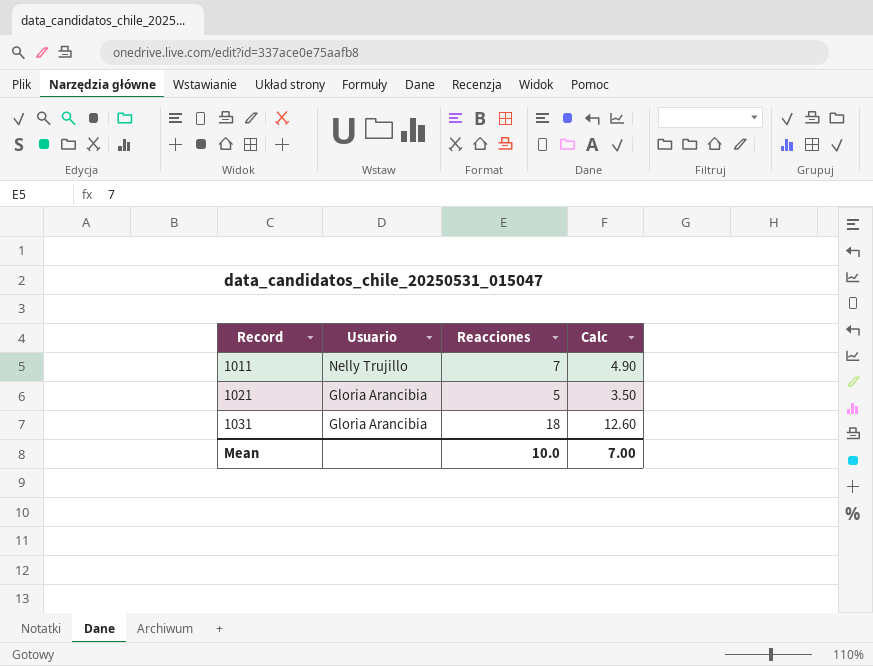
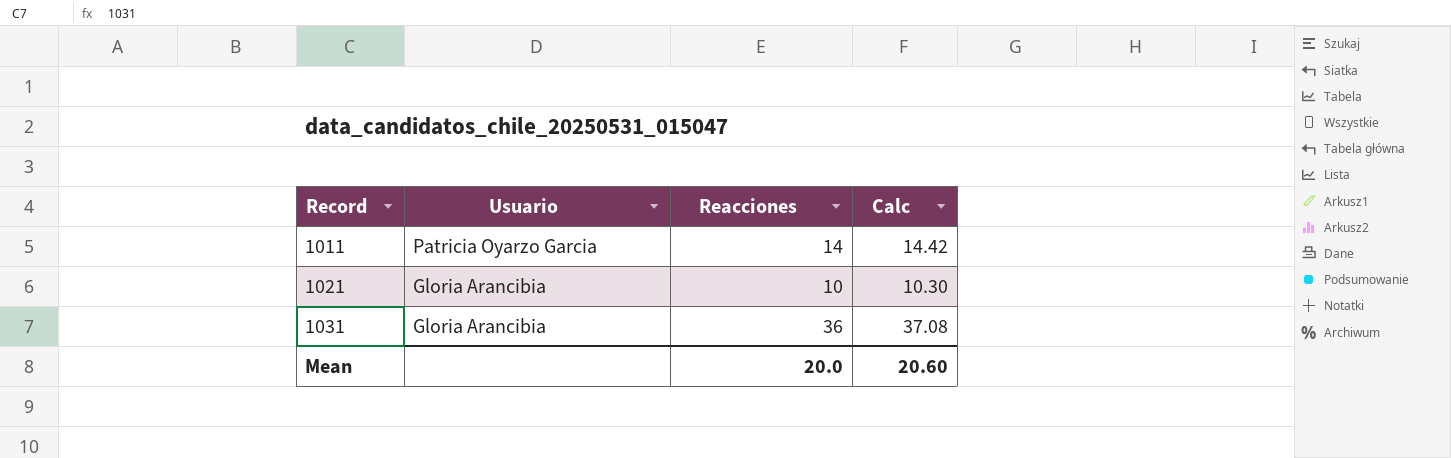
column Calc | formula: [Reacciones] * 0.7 -> [Reacciones] * 1.03
1011 | Usuario: Nelly Trujillo -> Patricia Oyarzo Garcia
1011 | Reacciones: 7 -> 14
1021 | Reacciones: 5 -> 10
1031 | Reacciones: 18 -> 36
Mean | Reacciones: 10.0 -> 20.0
Mean | Calc: 7.00 -> 20.60

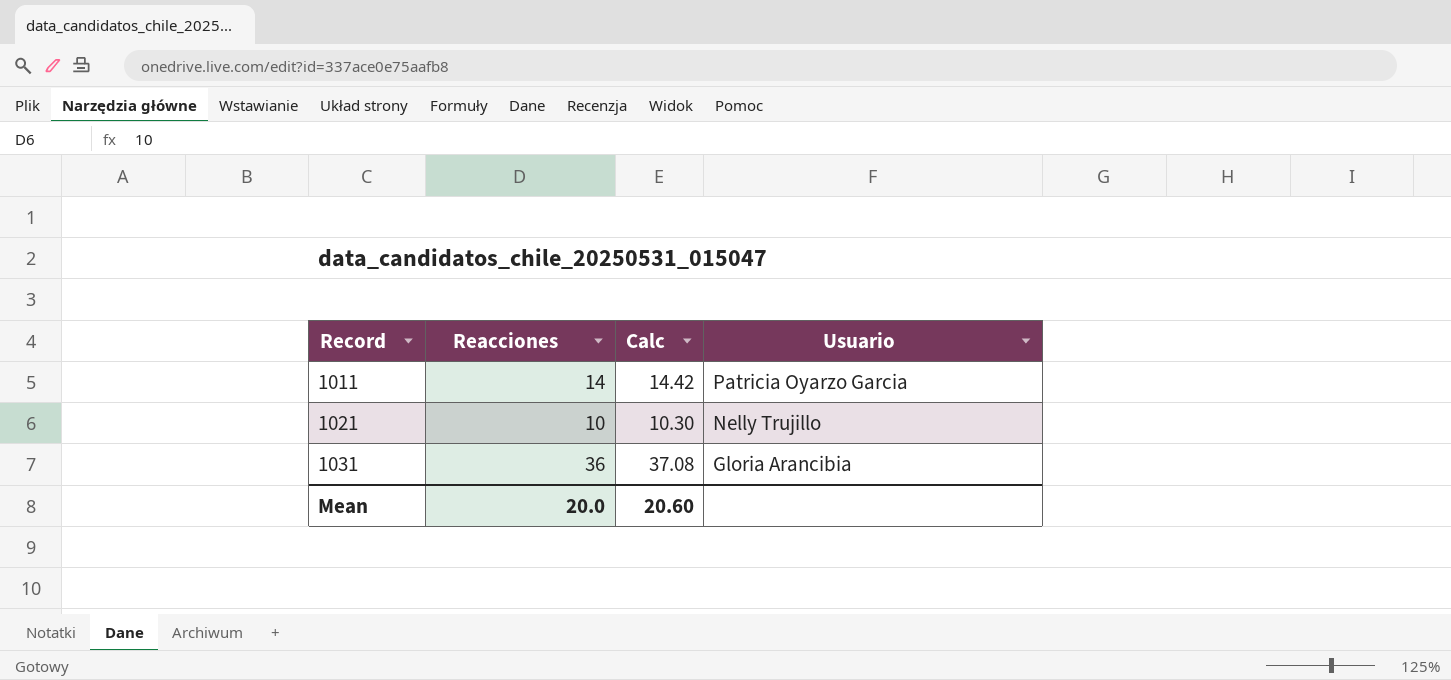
column Usuario | position: 2 -> 4
1021 | Usuario: Gloria Arancibia -> Nelly Trujillo

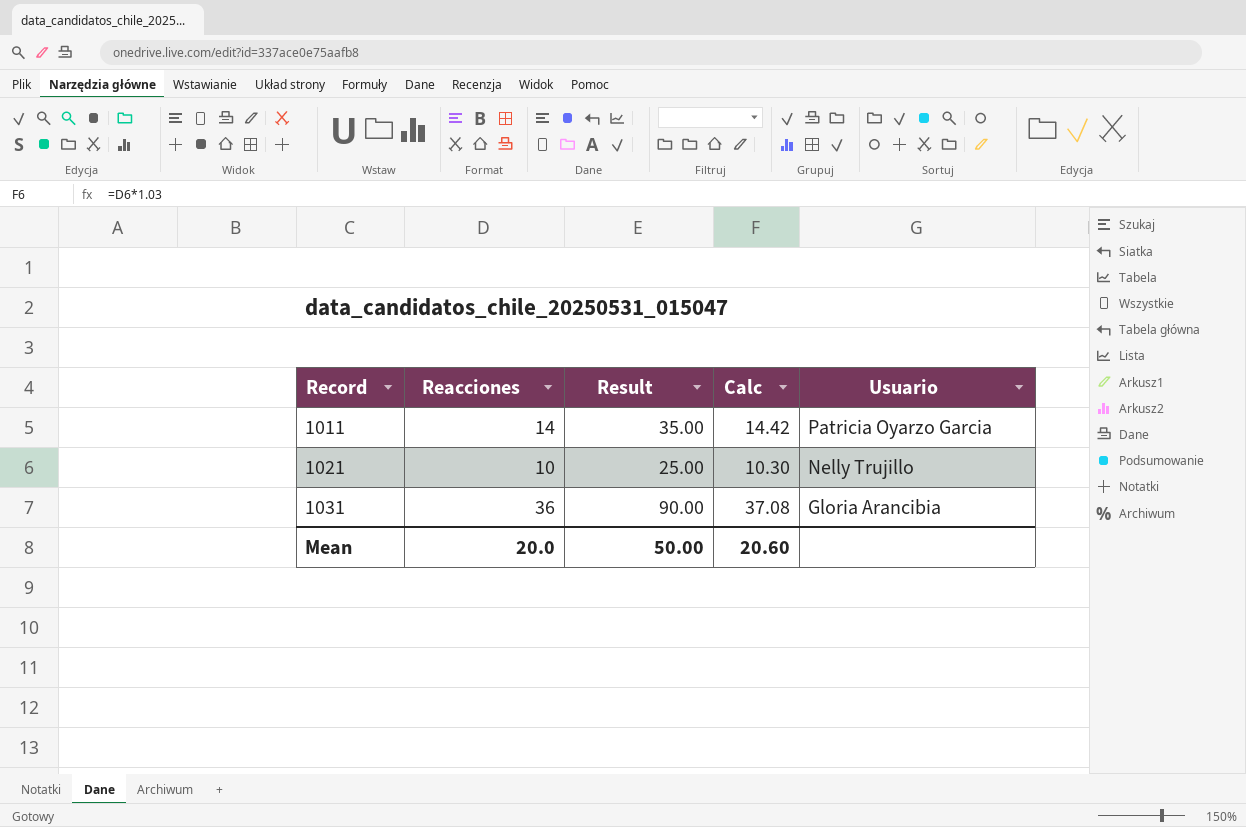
column Result | formula: none -> [Reacciones] * 2.5

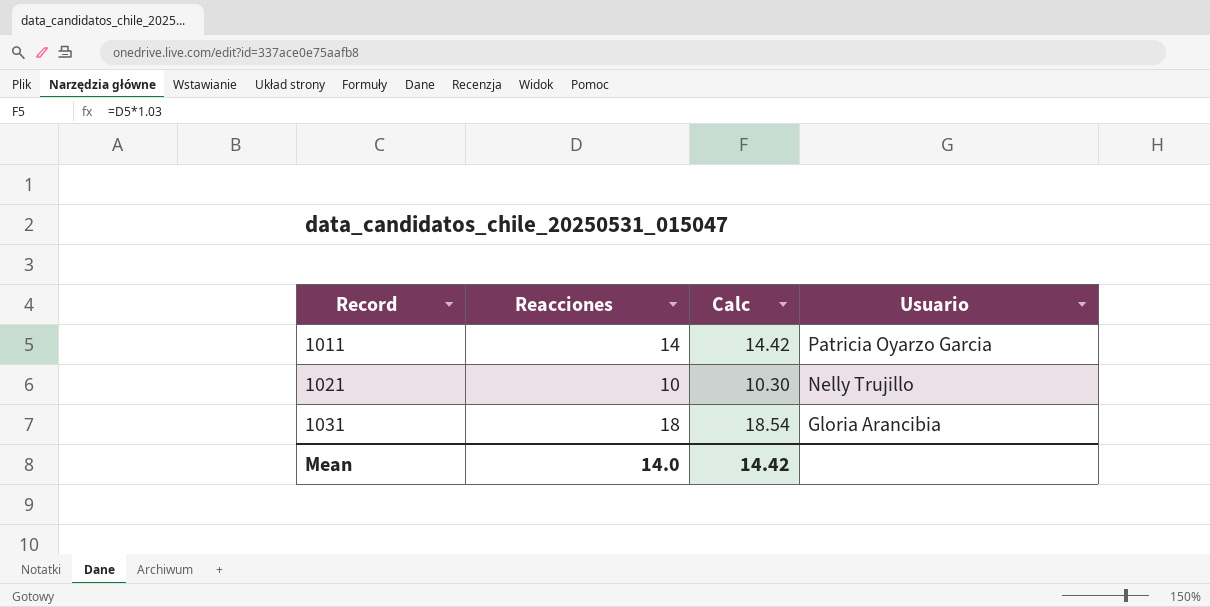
column Result | formula: [Reacciones] * 2.5 -> none
1031 | Reacciones: 36 -> 18
1031 | Calc: 37.08 -> 18.54
Mean | Reacciones: 20.0 -> 14.0
Mean | Calc: 20.60 -> 14.42

